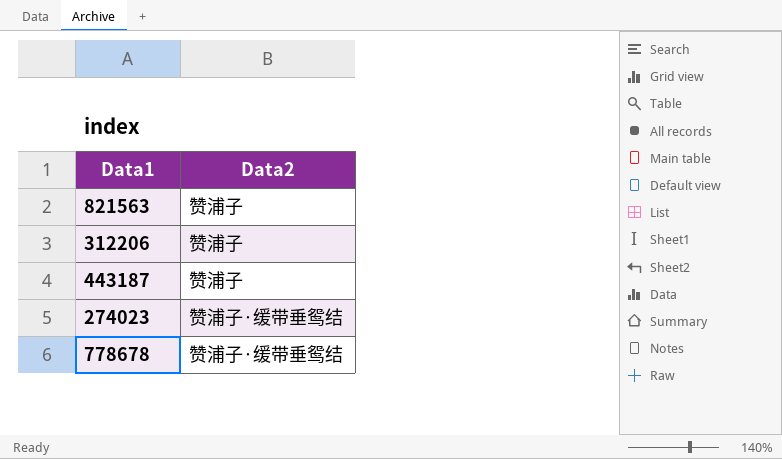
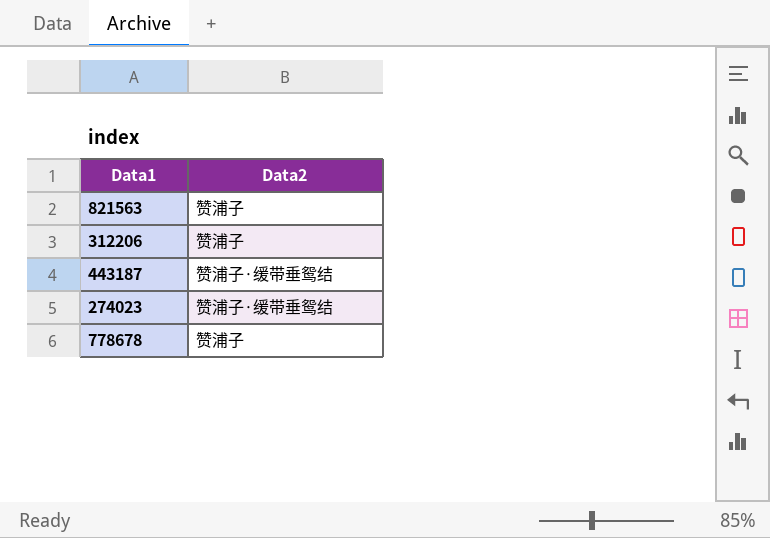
443187 | Data2: 赞浦子 -> 赞浦子·缓带垂鸳结
778678 | Data2: 赞浦子·缓带垂鸳结 -> 赞浦子

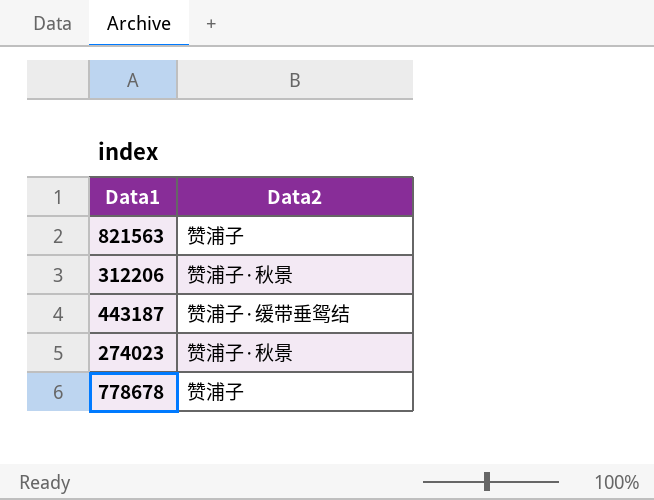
312206 | Data2: 赞浦子 -> 赞浦子·秋景
274023 | Data2: 赞浦子·缓带垂鸳结 -> 赞浦子·秋景

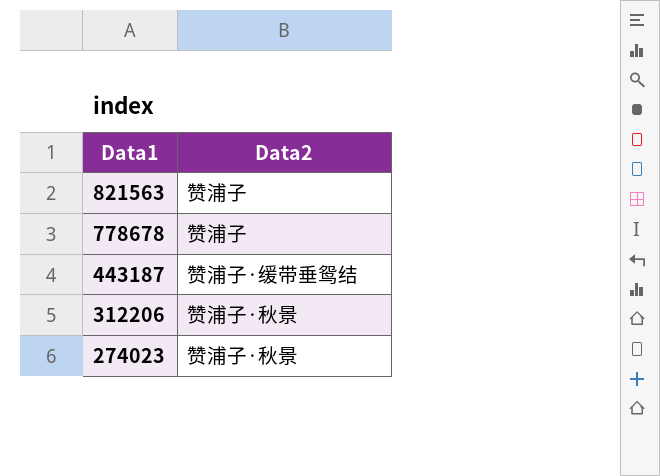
row order: none -> Data1 descending

